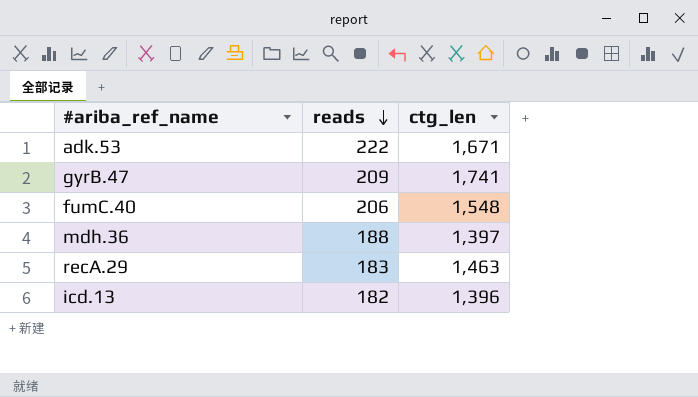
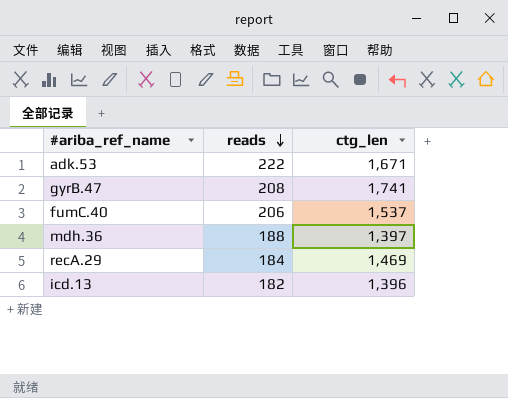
gyrB.47 | reads: 209 -> 208
fumC.40 | ctg_len: 1,548 -> 1,537
recA.29 | reads: 183 -> 184
recA.29 | ctg_len: 1,463 -> 1,469

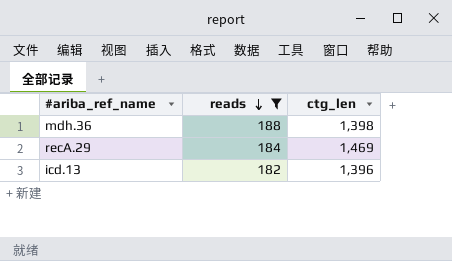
filter: none -> reads <= 188
mdh.36 | ctg_len: 1,397 -> 1,398

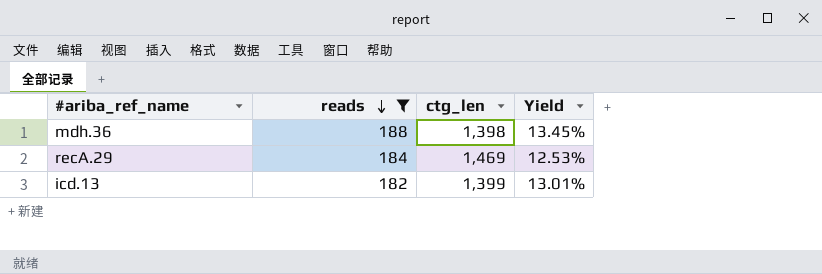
column Yield | formula: none -> [reads] / [ctg_len]
icd.13 | ctg_len: 1,396 -> 1,399

